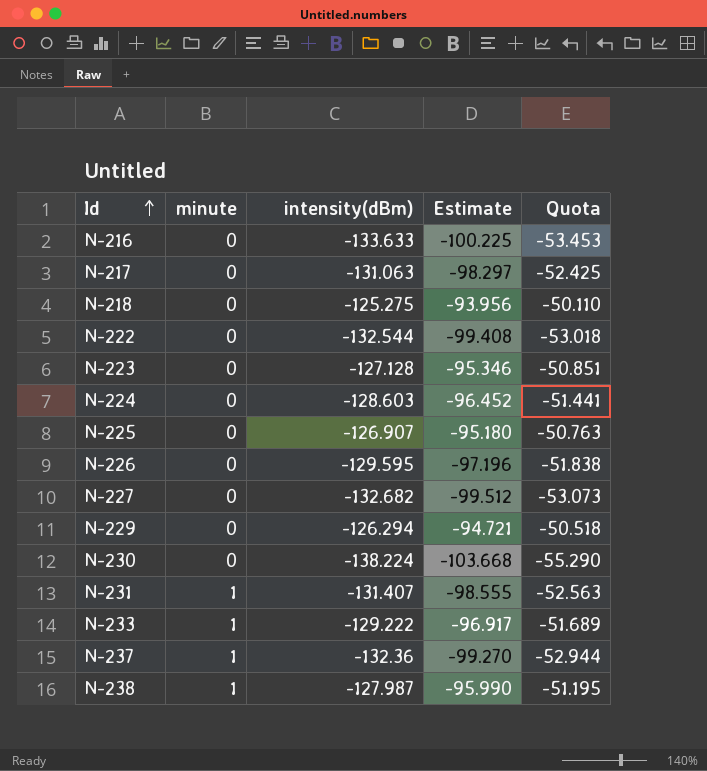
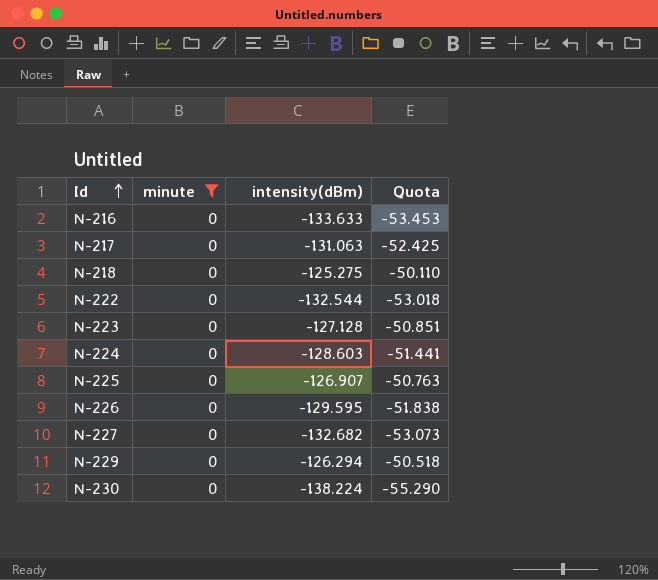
filter: none -> minute = 0
column Estimate | formula: [intensity(dBm)] * 0.75 -> none

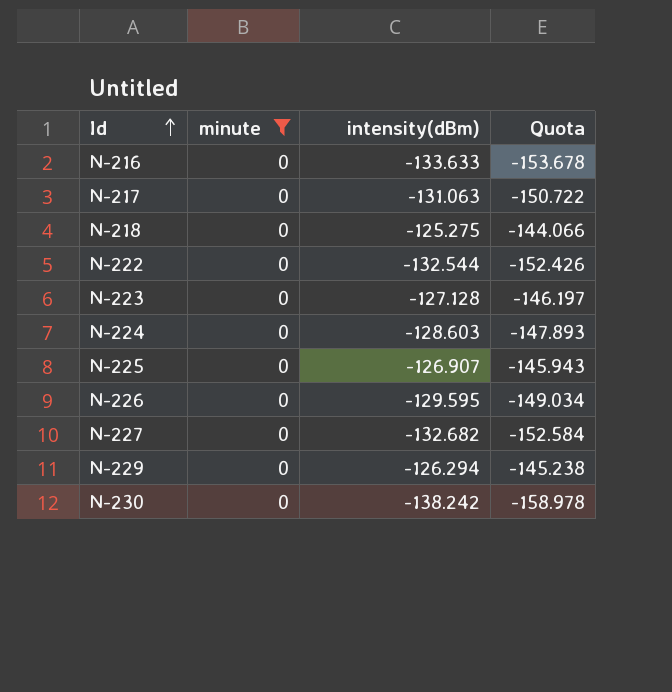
column Quota | formula: [intensity(dBm)] * 0.4 -> [intensity(dBm)] * 1.15
N-230 | intensity(dBm): -138.224 -> -138.242

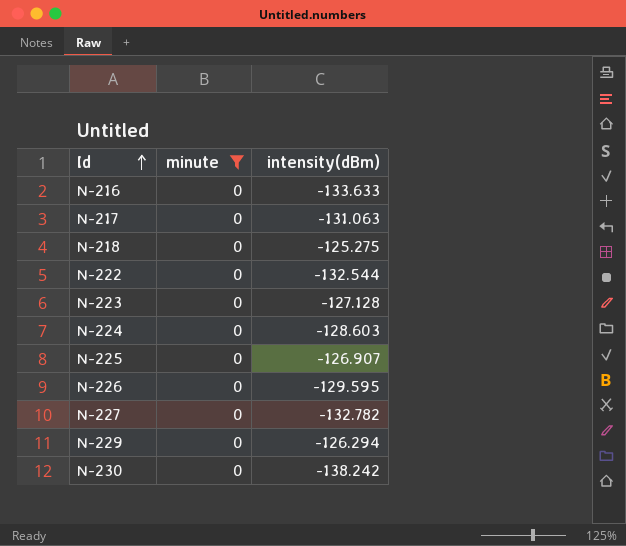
column Quota | formula: [intensity(dBm)] * 1.15 -> none
N-227 | intensity(dBm): -132.682 -> -132.782

